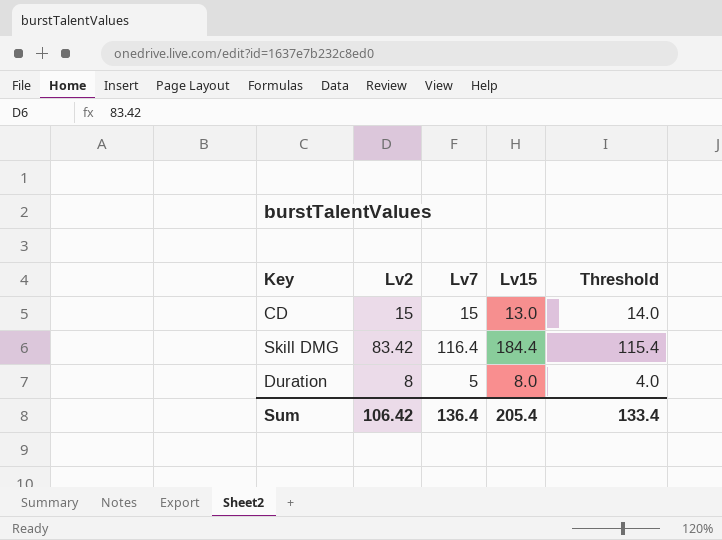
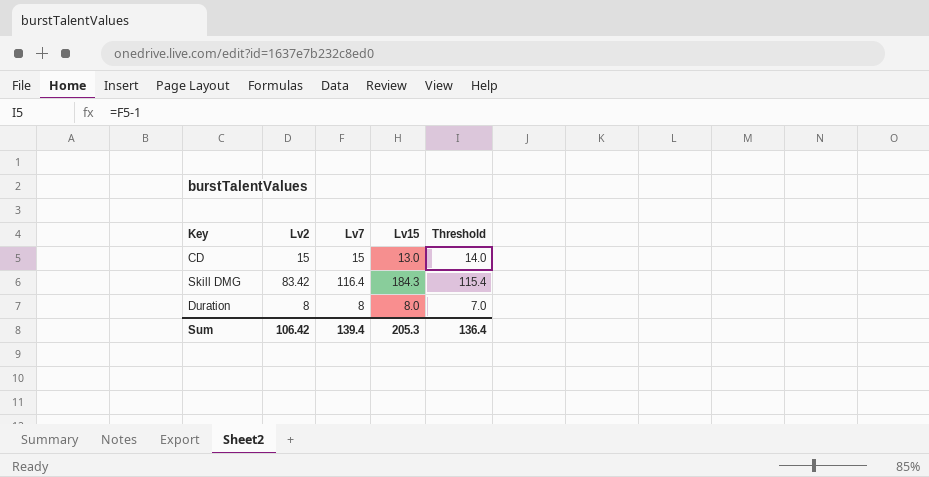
Skill DMG | Lv15: 184.4 -> 184.3
Duration | Lv7: 5 -> 8
Duration | Threshold: 4.0 -> 7.0
Sum | Lv7: 136.4 -> 139.4
Sum | Lv15: 205.4 -> 205.3
Sum | Threshold: 133.4 -> 136.4

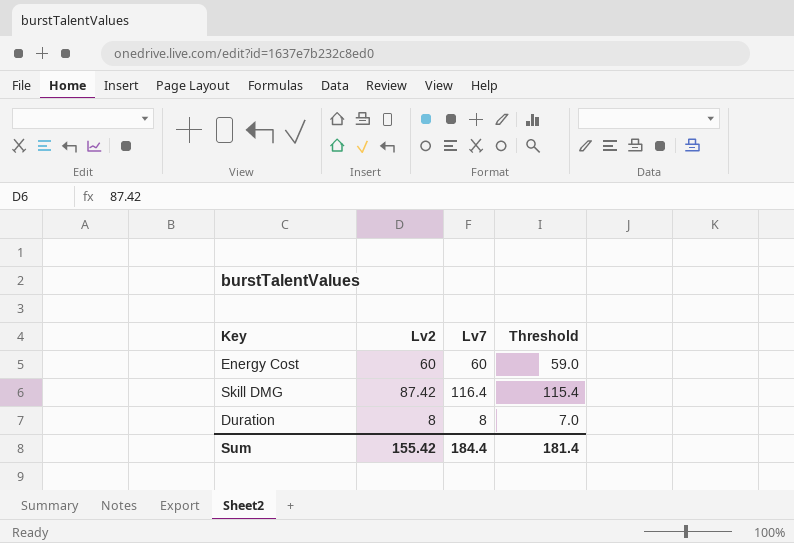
column Lv15 | position: 4 -> none
row CD: 15 | 15 | 13.0 | 14.0 -> none
row Energy Cost: none -> 60 | 60 | 59.0
Skill DMG | Lv2: 83.42 -> 87.42
Sum | Lv2: 106.42 -> 155.42
Sum | Lv7: 139.4 -> 184.4
Sum | Threshold: 136.4 -> 181.4

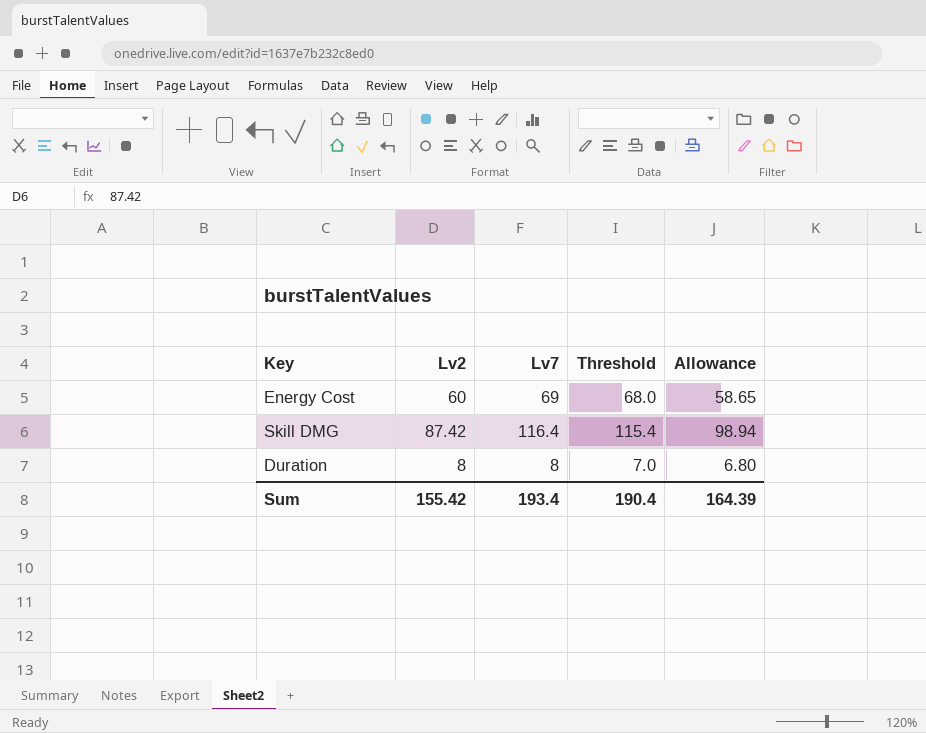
column Allowance | formula: none -> [Lv7] * 0.85
Energy Cost | Lv7: 60 -> 69
Energy Cost | Threshold: 59.0 -> 68.0
Sum | Lv7: 184.4 -> 193.4
Sum | Threshold: 181.4 -> 190.4

